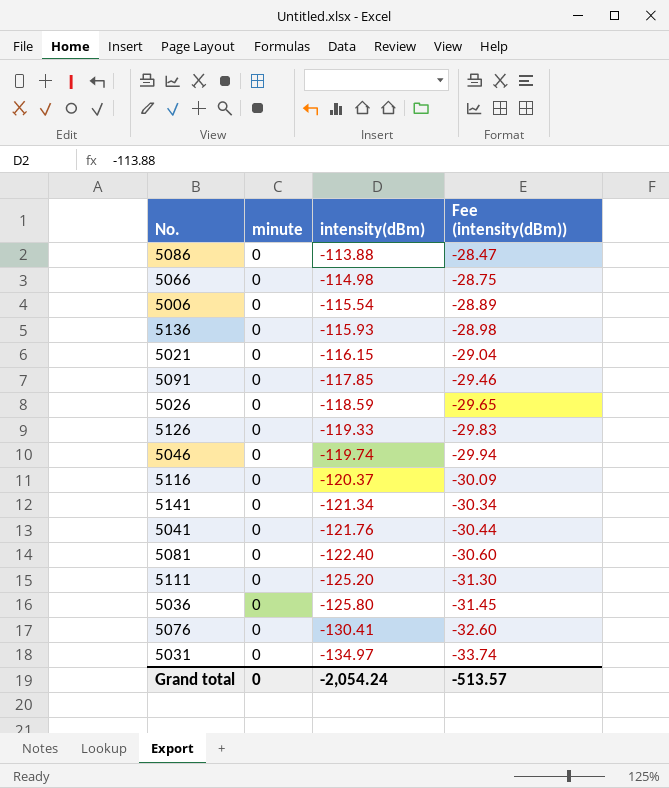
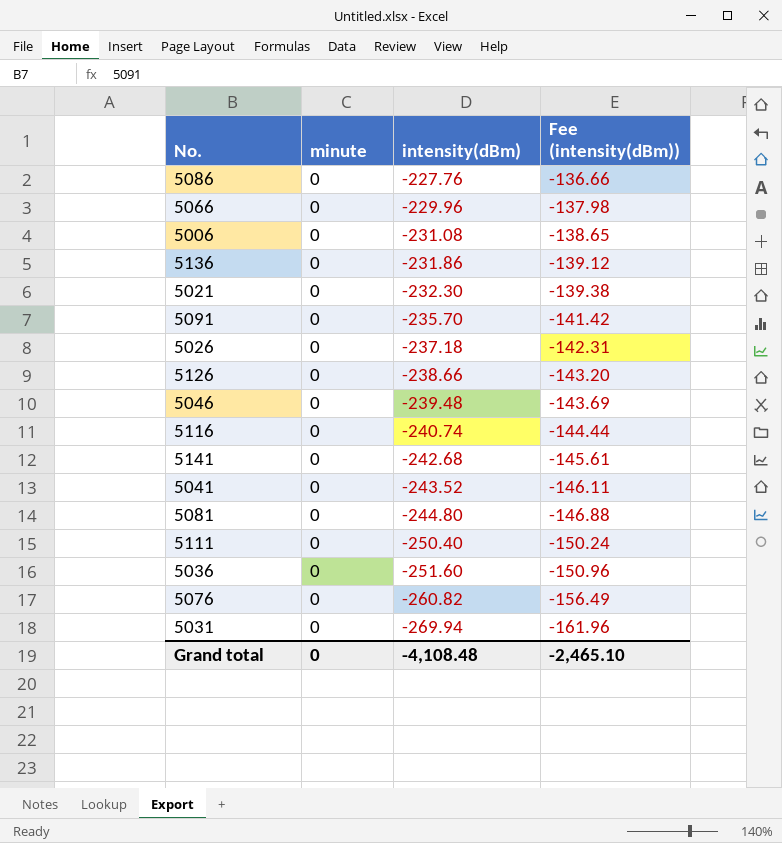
column Fee (intensity(dBm)) | formula: [intensity(dBm)] * 0.25 -> [intensity(dBm)] * 0.6
5086 | intensity(dBm): -113.88 -> -227.76
5066 | intensity(dBm): -114.98 -> -229.96
5006 | intensity(dBm): -115.54 -> -231.08
5136 | intensity(dBm): -115.93 -> -231.86
5021 | intensity(dBm): -116.15 -> -232.30
5091 | intensity(dBm): -117.85 -> -235.70
5026 | intensity(dBm): -118.59 -> -237.18
5126 | intensity(dBm): -119.33 -> -238.66
5046 | intensity(dBm): -119.74 -> -239.48
5116 | intensity(dBm): -120.37 -> -240.74
5141 | intensity(dBm): -121.34 -> -242.68
5041 | intensity(dBm): -121.76 -> -243.52
5081 | intensity(dBm): -122.40 -> -244.80
5111 | intensity(dBm): -125.20 -> -250.40
5036 | intensity(dBm): -125.80 -> -251.60
5076 | intensity(dBm): -130.41 -> -260.82
5031 | intensity(dBm): -134.97 -> -269.94
Grand total | intensity(dBm): -2,054.24 -> -4,108.48
Grand total | Fee (intensity(dBm)): -513.57 -> -2,465.10

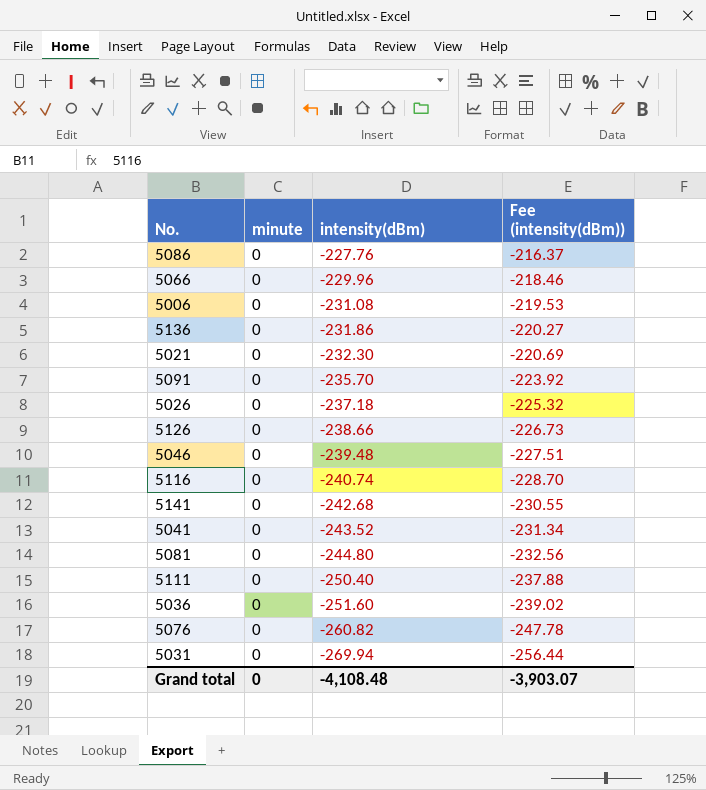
column Fee (intensity(dBm)) | formula: [intensity(dBm)] * 0.6 -> [intensity(dBm)] * 0.95
Grand total | Fee (intensity(dBm)): -2,465.10 -> -3,903.07

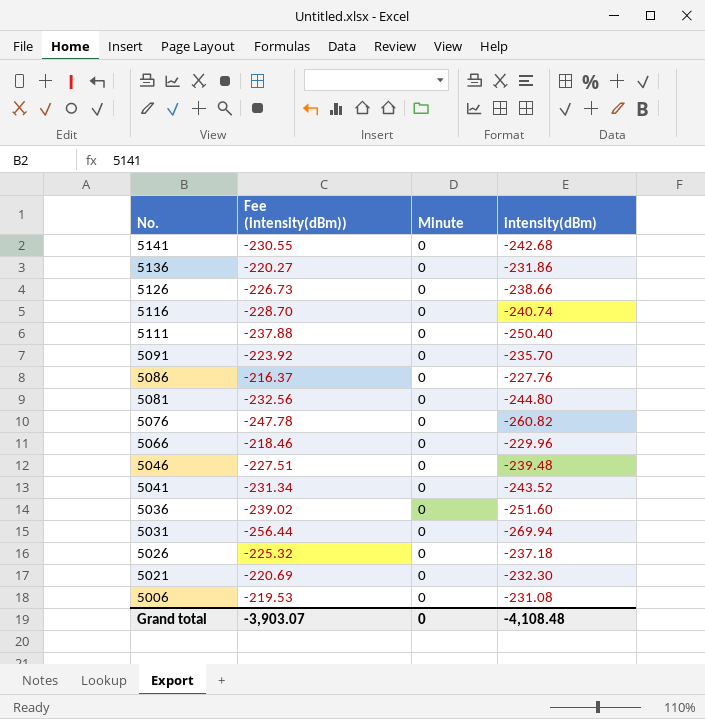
row order: intensity(dBm) descending -> No. descending
column Fee (intensity(dBm)) | position: 4 -> 2
column name: minute -> Minute

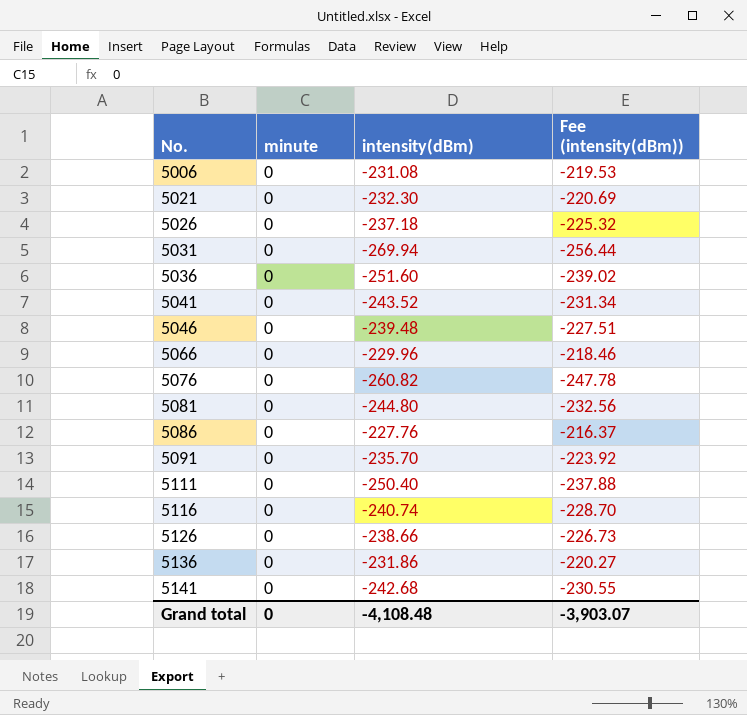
row order: No. descending -> No. ascending
column name: Minute -> minute
column Fee (intensity(dBm)) | position: 2 -> 4

